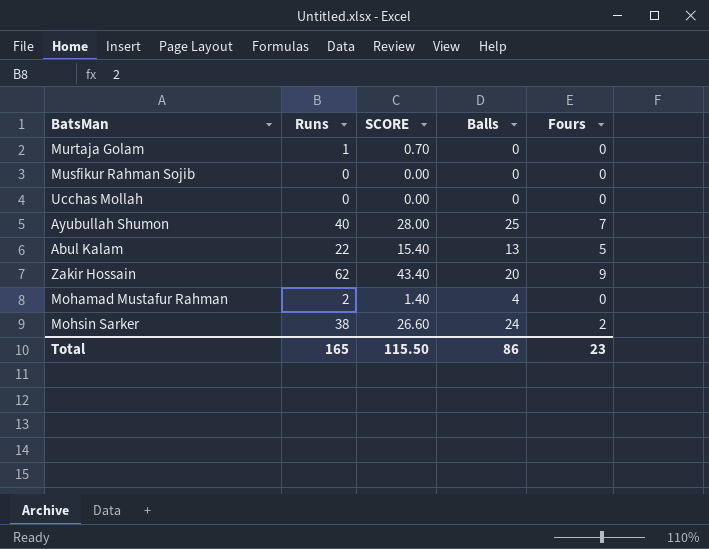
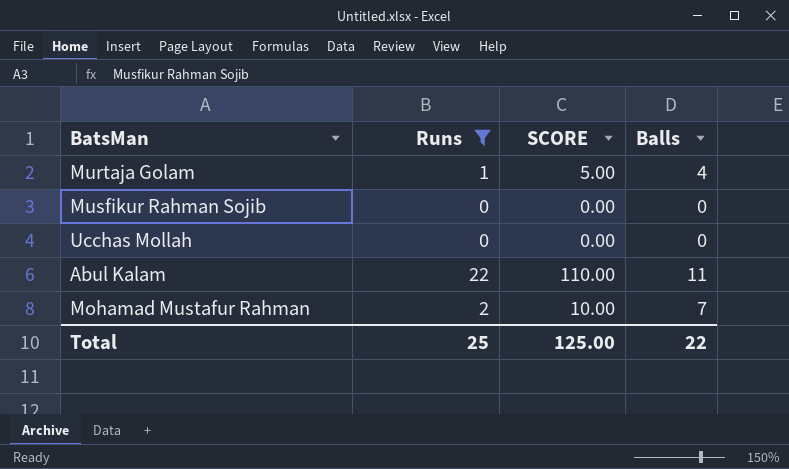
filter: none -> Runs <= 22
column Fours | position: 5 -> none
column SCORE | formula: [Runs] * 0.7 -> [Runs] * 5
Murtaja Golam | Balls: 0 -> 4
Abul Kalam | Balls: 13 -> 11
Mohamad Mustafur Rahman | Balls: 4 -> 7
Total | Runs: 165 -> 25
Total | SCORE: 115.50 -> 125.00
Total | Balls: 86 -> 22

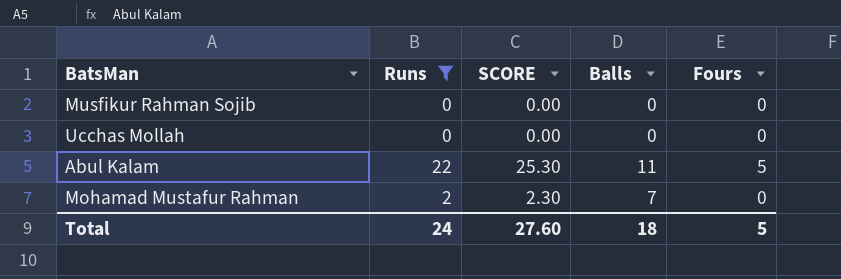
column SCORE | formula: [Runs] * 5 -> [Runs] * 1.15
column Fours | position: none -> 5
row Murtaja Golam: 1 | 5.00 | 4 -> none
Total | Runs: 25 -> 24
Total | SCORE: 125.00 -> 27.60
Total | Balls: 22 -> 18

